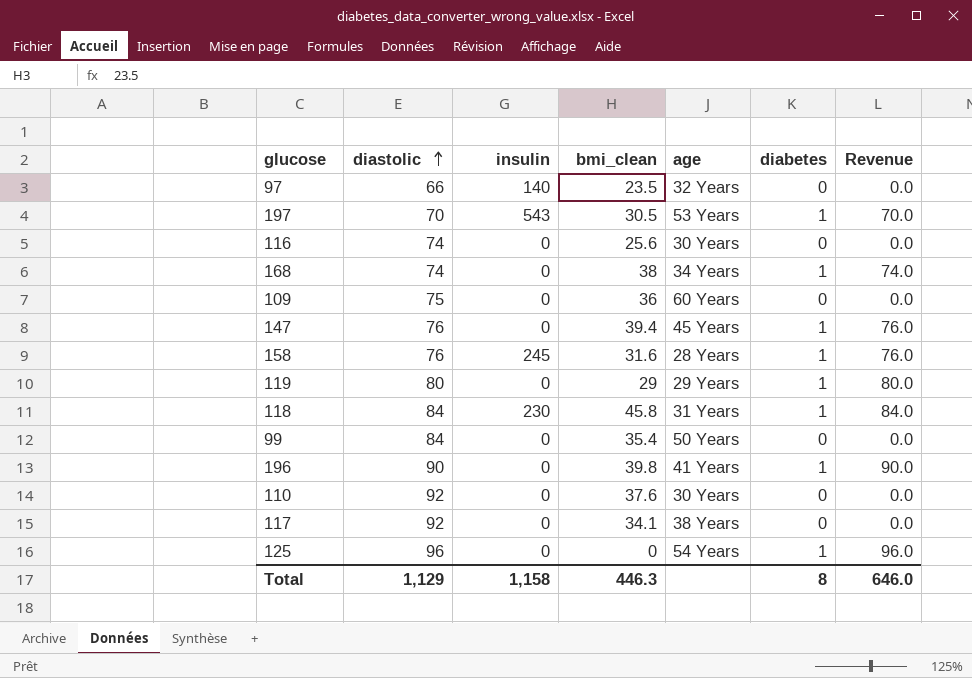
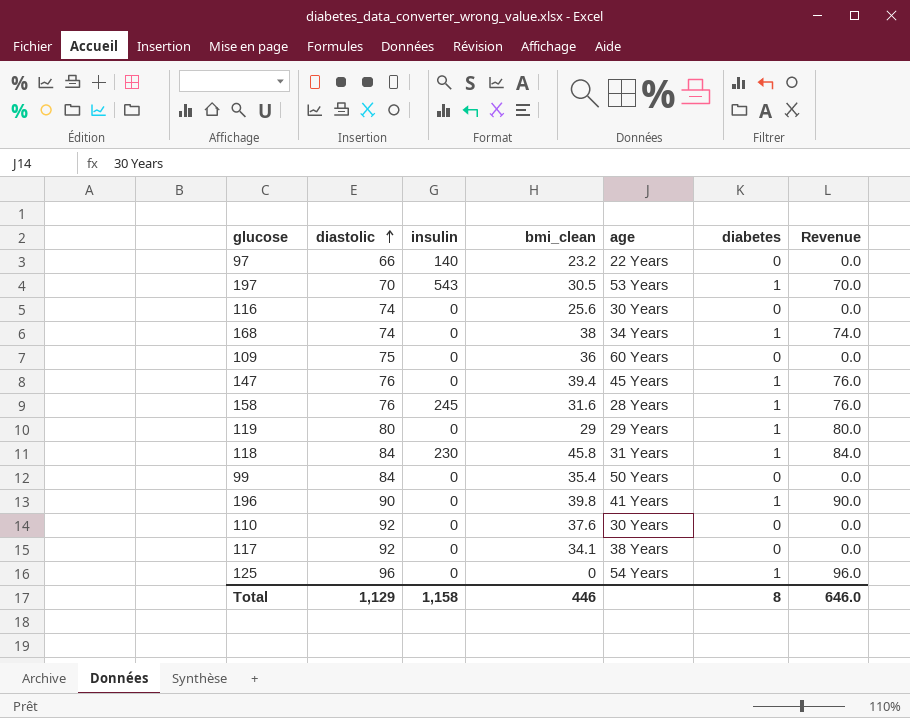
97 | bmi_clean: 23.5 -> 23.2
97 | age: 32 Years -> 22 Years
Total | bmi_clean: 446.3 -> 446

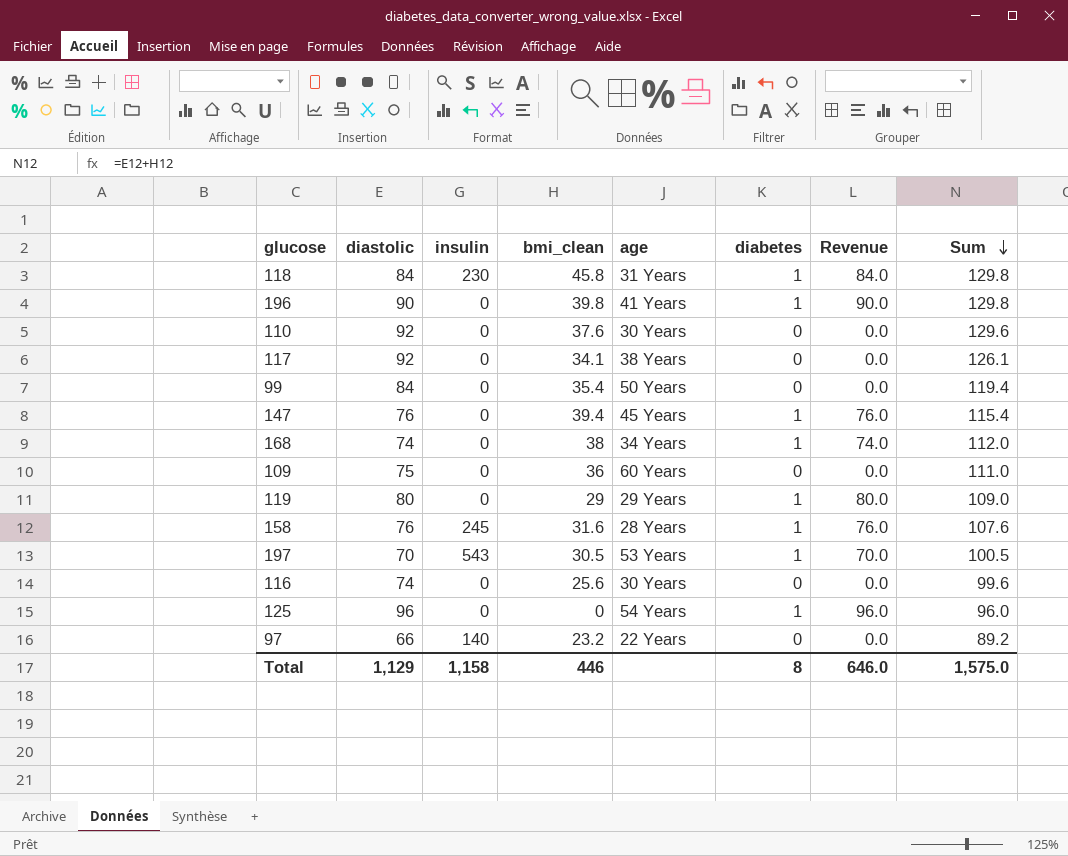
row order: diastolic ascending -> Sum descending
column Sum | formula: none -> [diastolic] + [bmi_clean]

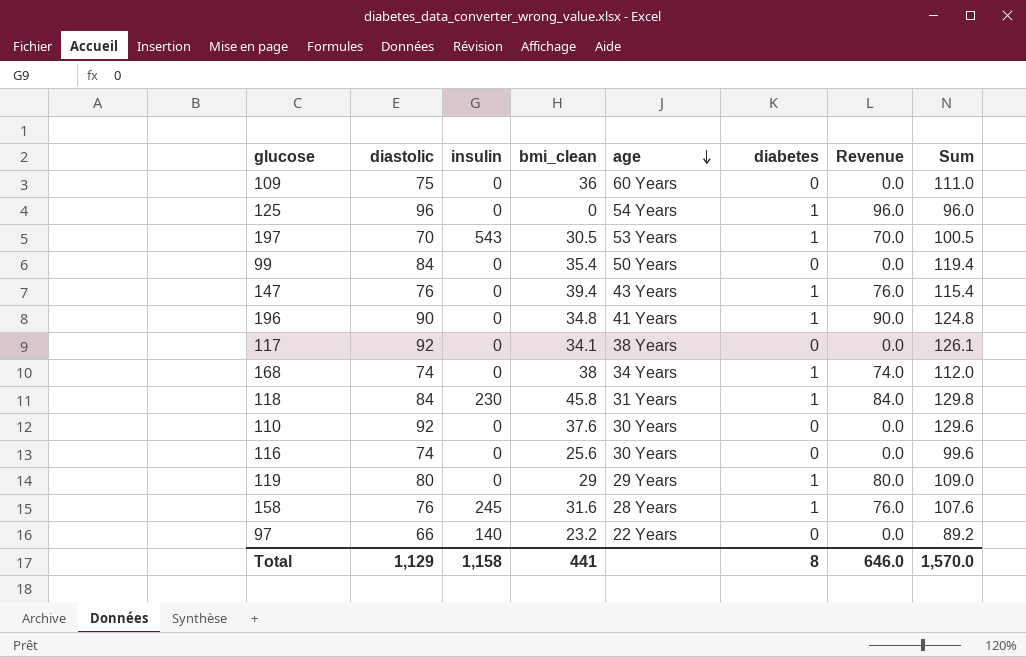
row order: Sum descending -> age descending
147 | age: 45 Years -> 43 Years
196 | bmi_clean: 39.8 -> 34.8
196 | Sum: 129.8 -> 124.8
Total | bmi_clean: 446 -> 441
Total | Sum: 1,575.0 -> 1,570.0

